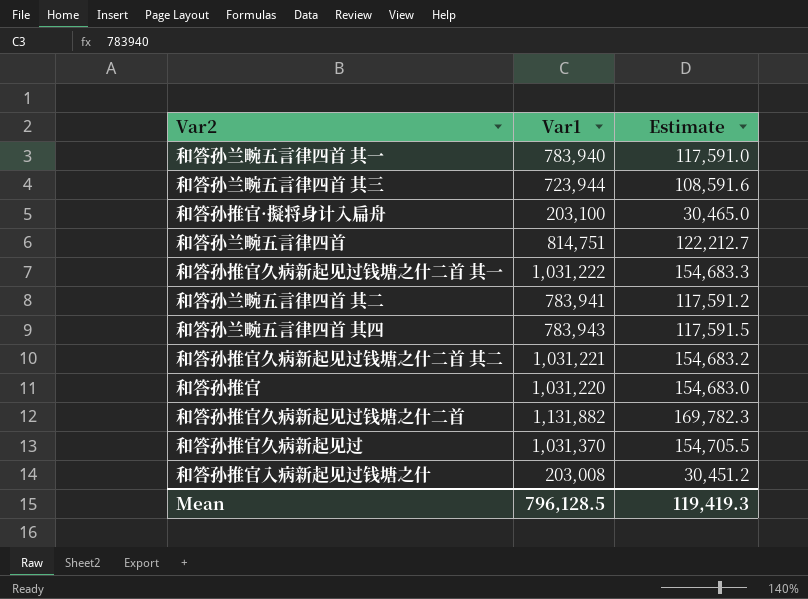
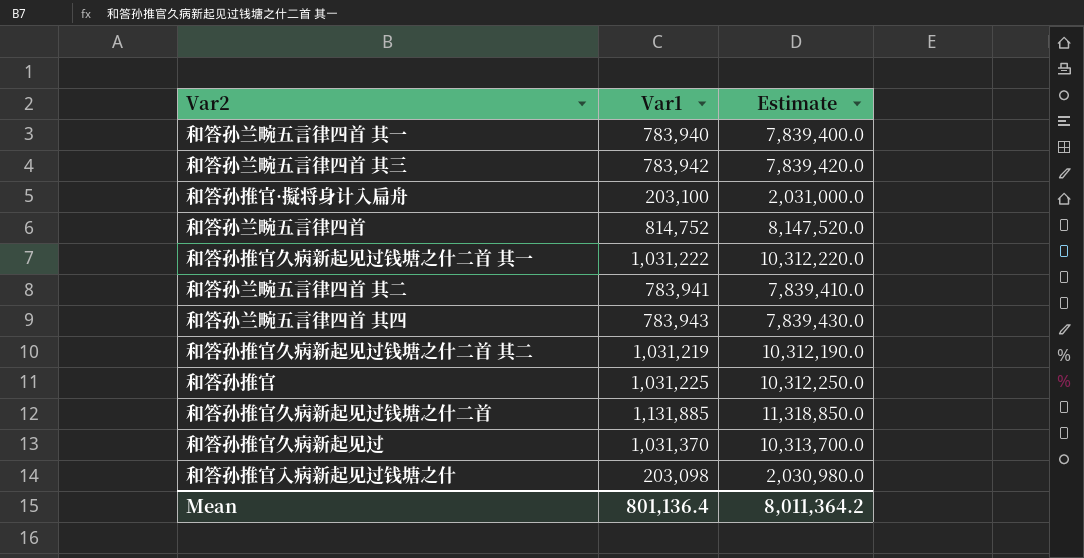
column Estimate | formula: [Var1] * 0.15 -> [Var1] * 10
和答孙兰畹五言律四首 其三 | Var1: 723,944 -> 783,942
和答孙兰畹五言律四首 | Var1: 814,751 -> 814,752
和答孙推官久病新起见过钱塘之什二首 其二 | Var1: 1,031,221 -> 1,031,219
和答孙推官 | Var1: 1,031,220 -> 1,031,225
和答孙推官久病新起见过钱塘之什二首 | Var1: 1,131,882 -> 1,131,885
和答孙推官入病新起见过钱塘之什 | Var1: 203,008 -> 203,098
Mean | Var1: 796,128.5 -> 801,136.4
Mean | Estimate: 119,419.3 -> 8,011,364.2

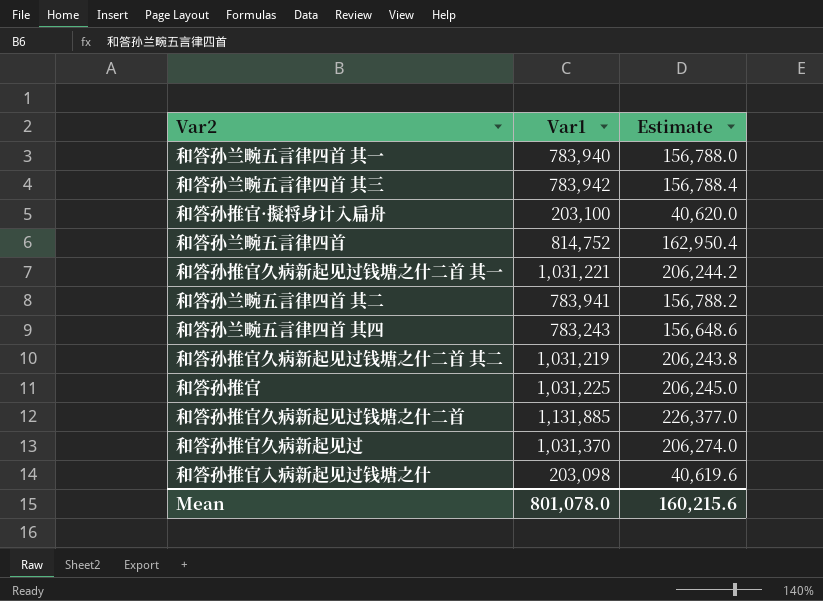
column Estimate | formula: [Var1] * 10 -> [Var1] * 0.2
和答孙推官久病新起见过钱塘之什二首 其一 | Var1: 1,031,222 -> 1,031,221
和答孙兰畹五言律四首 其四 | Var1: 783,943 -> 783,243
Mean | Var1: 801,136.4 -> 801,078.0
Mean | Estimate: 8,011,364.2 -> 160,215.6

